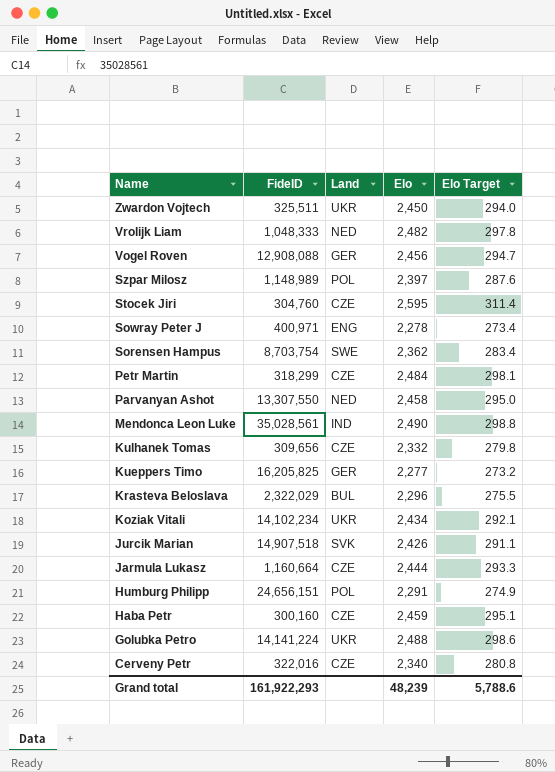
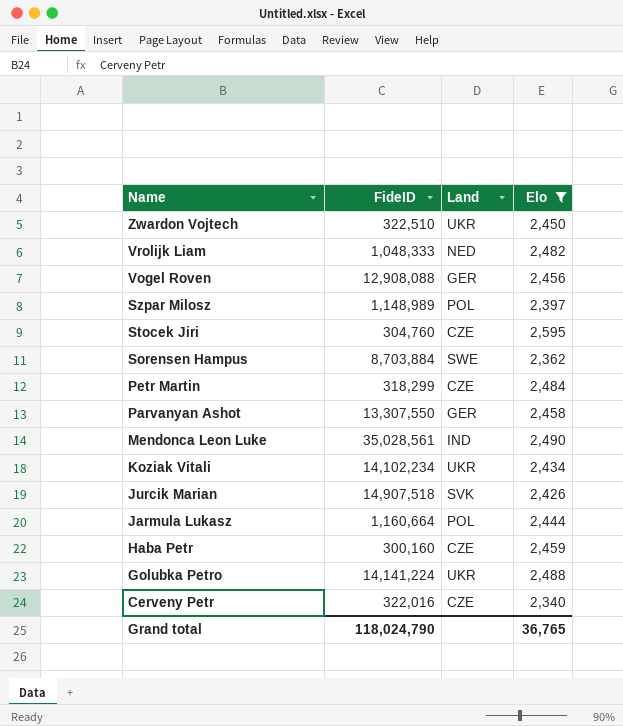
filter: none -> Elo >= 2,340
column Elo Target | formula: [Elo] * 0.12 -> none
Zwardon Vojtech | FideID: 325,511 -> 322,510
Sorensen Hampus | FideID: 8,703,754 -> 8,703,884
Parvanyan Ashot | Land: NED -> GER
Jarmula Lukasz | Land: CZE -> POL
Grand total | FideID: 161,922,293 -> 118,024,790
Grand total | Elo: 48,239 -> 36,765

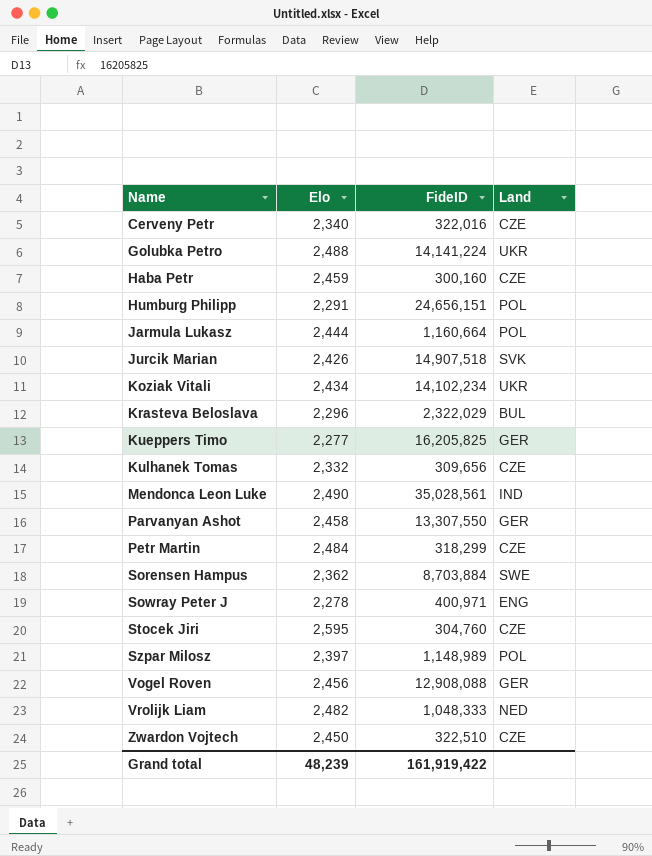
filter: Elo >= 2,340 -> none
row order: Name descending -> Name ascending
column Elo | position: 4 -> 2
Zwardon Vojtech | Land: UKR -> CZE
Grand total | Elo: 36,765 -> 48,239
Grand total | FideID: 118,024,790 -> 161,919,422

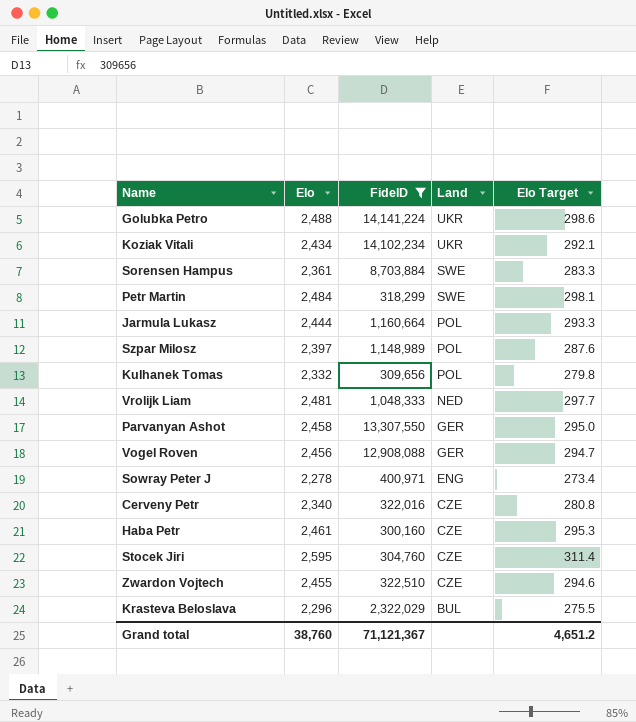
filter: none -> FideID <= 14,141,224
row order: Name ascending -> Land descending
column Elo Target | formula: none -> [Elo] * 0.12
Sorensen Hampus | Elo: 2,362 -> 2,361
Petr Martin | Land: CZE -> SWE
Kulhanek Tomas | Land: CZE -> POL
Vrolijk Liam | Elo: 2,482 -> 2,481
Haba Petr | Elo: 2,459 -> 2,461
Zwardon Vojtech | Elo: 2,450 -> 2,455
Grand total | Elo: 48,239 -> 38,760
Grand total | FideID: 161,919,422 -> 71,121,367

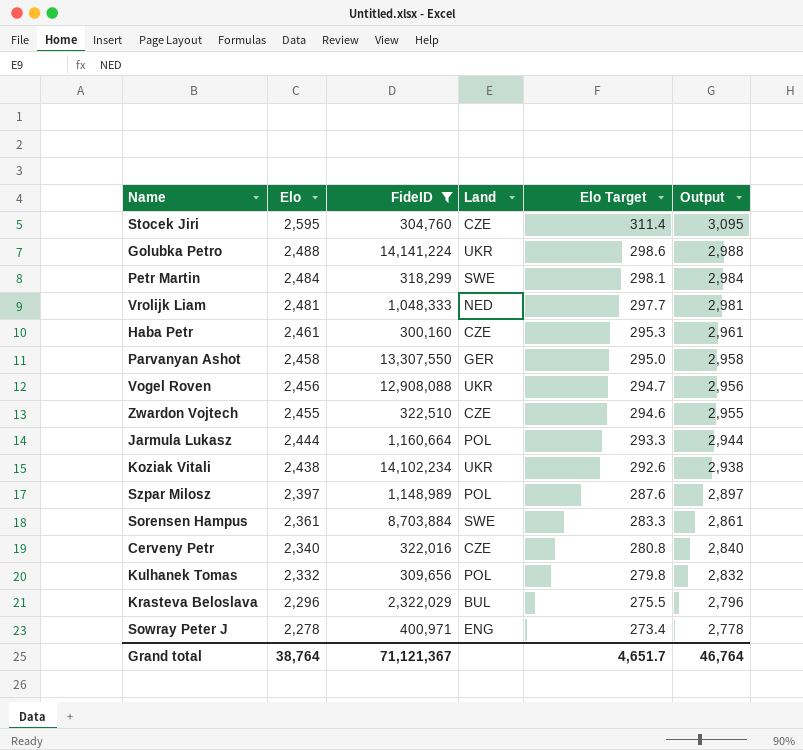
row order: Land descending -> Elo descending
column Output | formula: none -> [Elo] + 500
Vogel Roven | Land: GER -> UKR
Koziak Vitali | Elo: 2,434 -> 2,438
Koziak Vitali | Elo Target: 292.1 -> 292.6
Grand total | Elo: 38,760 -> 38,764
Grand total | Elo Target: 4,651.2 -> 4,651.7

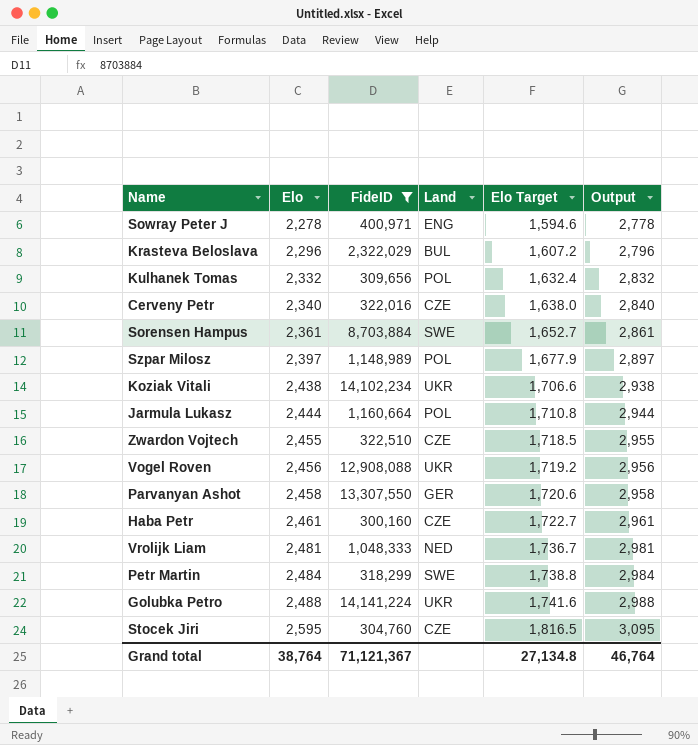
row order: Elo descending -> Elo ascending
column Elo Target | formula: [Elo] * 0.12 -> [Elo] * 0.7
Grand total | Elo Target: 4,651.7 -> 27,134.8

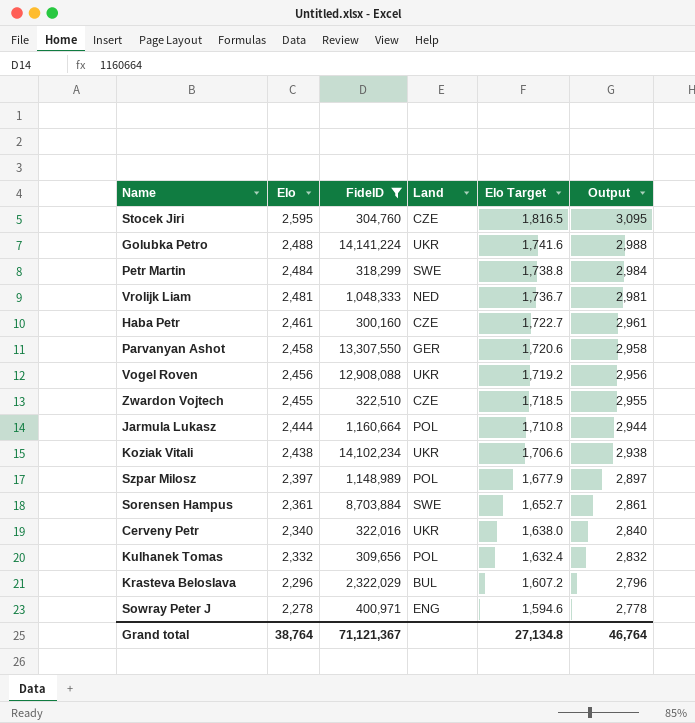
row order: Elo ascending -> Elo descending
Cerveny Petr | Land: CZE -> UKR

